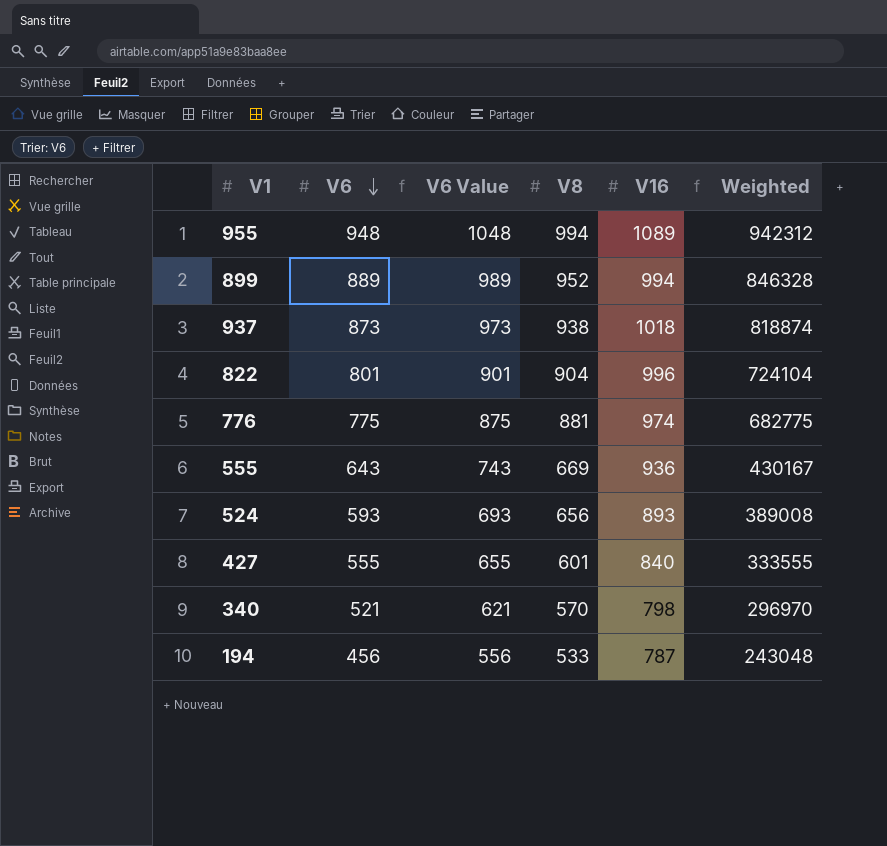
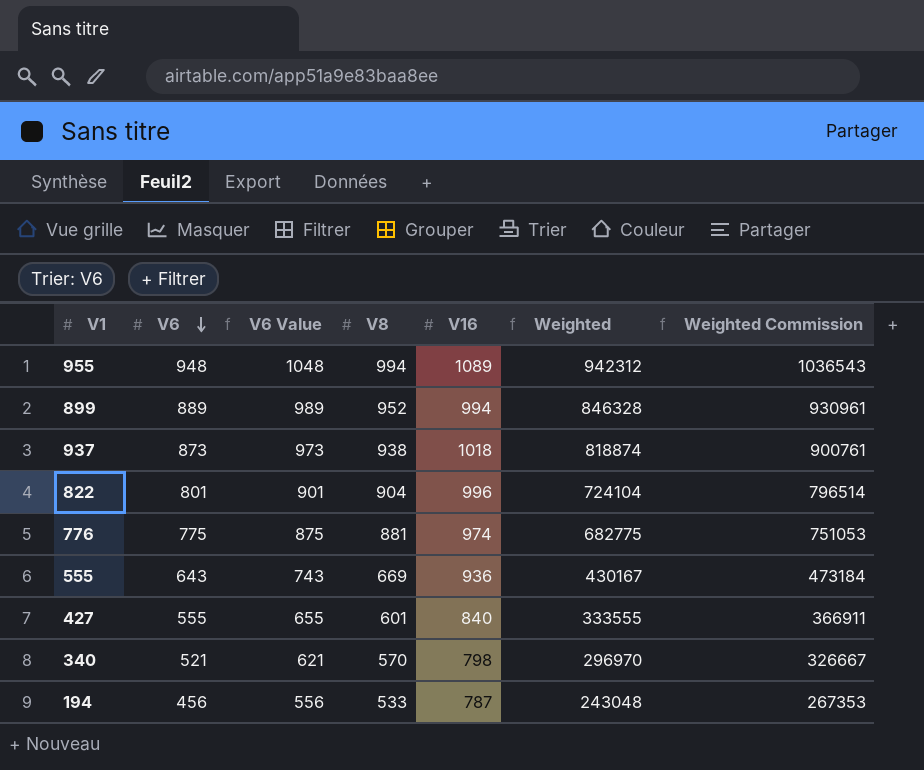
column Weighted Commission | formula: none -> [Weighted] * 1.1
row 524: 593 | 693 | 656 | 893 | 389008 -> none

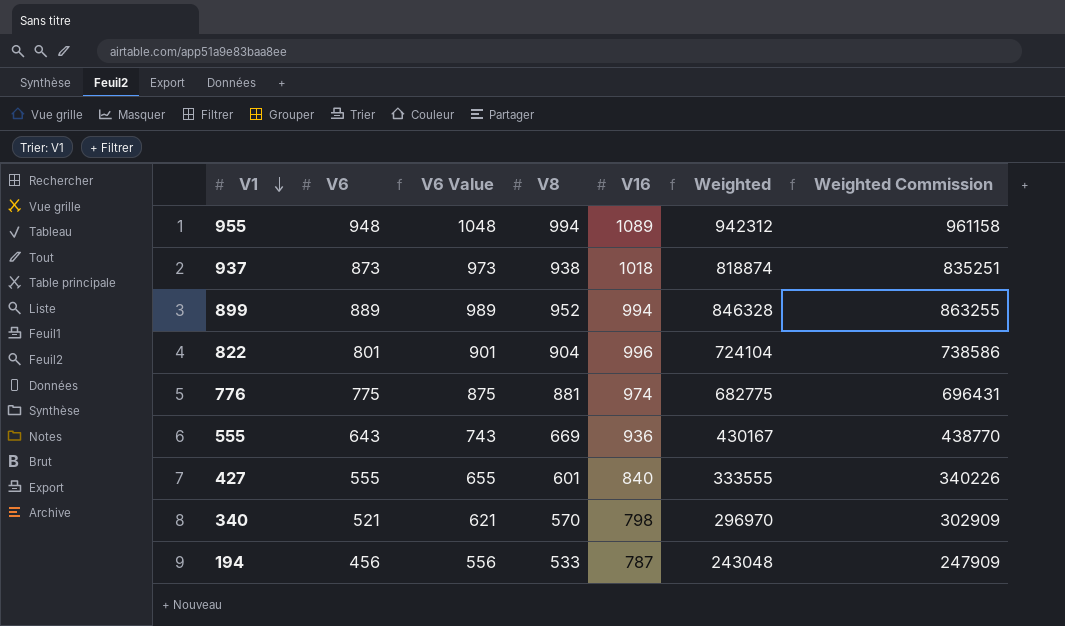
row order: V6 descending -> V1 descending
column Weighted Commission | formula: [Weighted] * 1.1 -> [Weighted] * 1.02

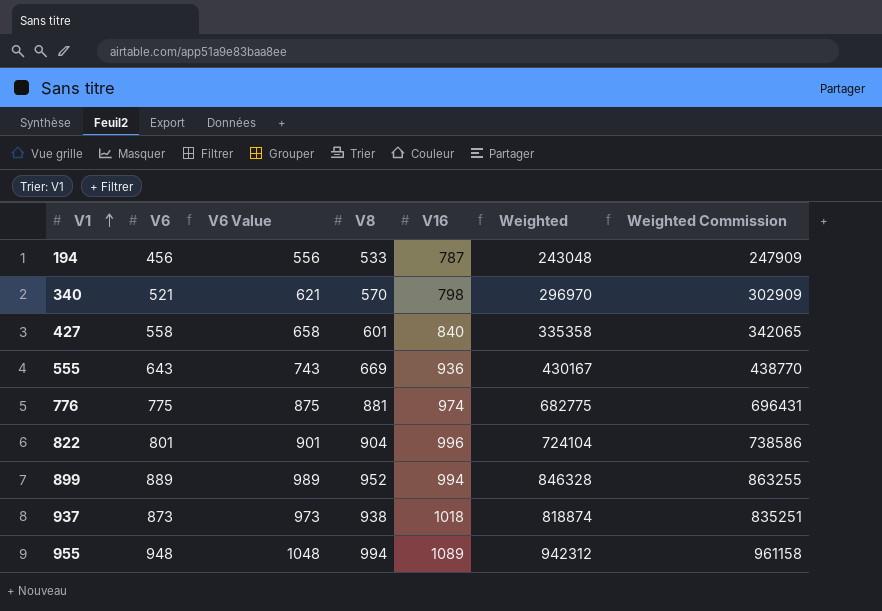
row order: V1 descending -> V1 ascending
427 | V6: 555 -> 558
427 | V6 Value: 655 -> 658
427 | Weighted: 333555 -> 335358
427 | Weighted Commission: 340226 -> 342065

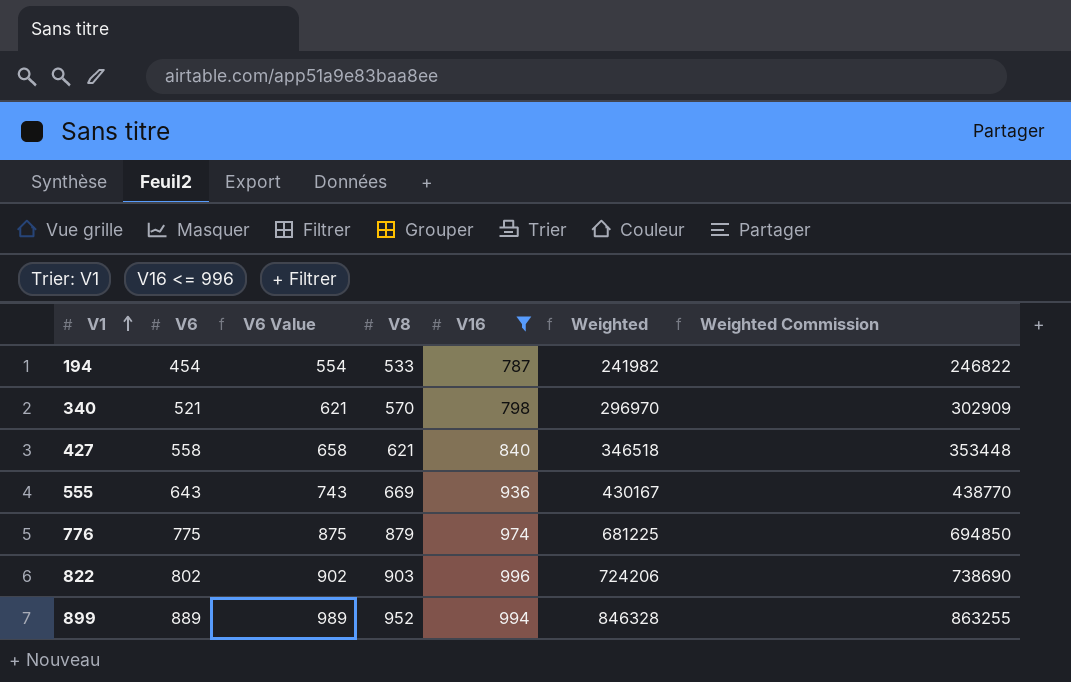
filter: none -> V16 <= 996
194 | V6: 456 -> 454
194 | V6 Value: 556 -> 554
194 | Weighted: 243048 -> 241982
194 | Weighted Commission: 247909 -> 246822
427 | V8: 601 -> 621
427 | Weighted: 335358 -> 346518
427 | Weighted Commission: 342065 -> 353448
776 | V8: 881 -> 879
776 | Weighted: 682775 -> 681225
776 | Weighted Commission: 696431 -> 694850
822 | V6: 801 -> 802
822 | V6 Value: 901 -> 902
822 | V8: 904 -> 903
822 | Weighted: 724104 -> 724206
822 | Weighted Commission: 738586 -> 738690

